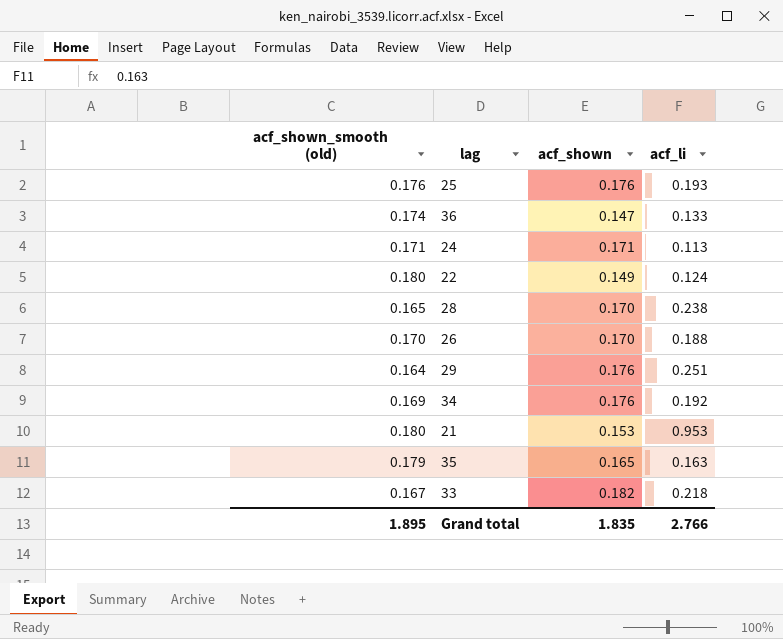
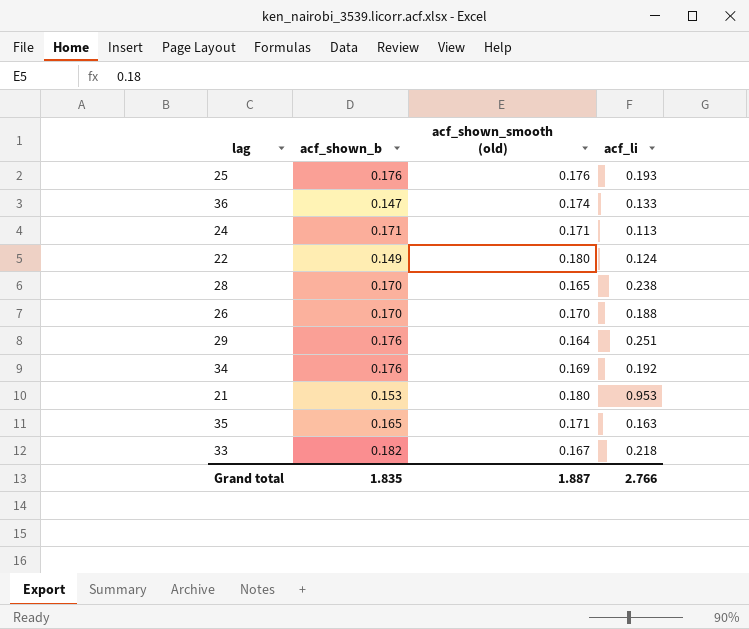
column name: acf_shown -> acf_shown_b
column acf_shown_smooth (old) | position: 1 -> 3
35 | acf_shown_smooth (old): 0.179 -> 0.171
Grand total | acf_shown_smooth (old): 1.895 -> 1.887

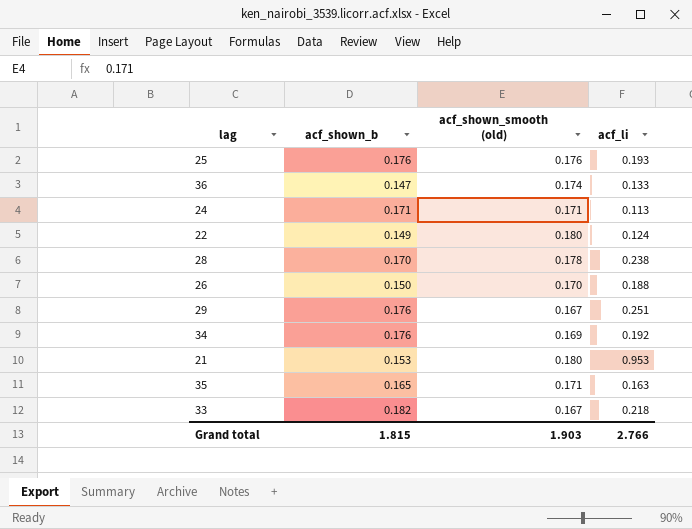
28 | acf_shown_smooth (old): 0.165 -> 0.178
26 | acf_shown_b: 0.170 -> 0.150
29 | acf_shown_smooth (old): 0.164 -> 0.167
Grand total | acf_shown_b: 1.835 -> 1.815
Grand total | acf_shown_smooth (old): 1.887 -> 1.903

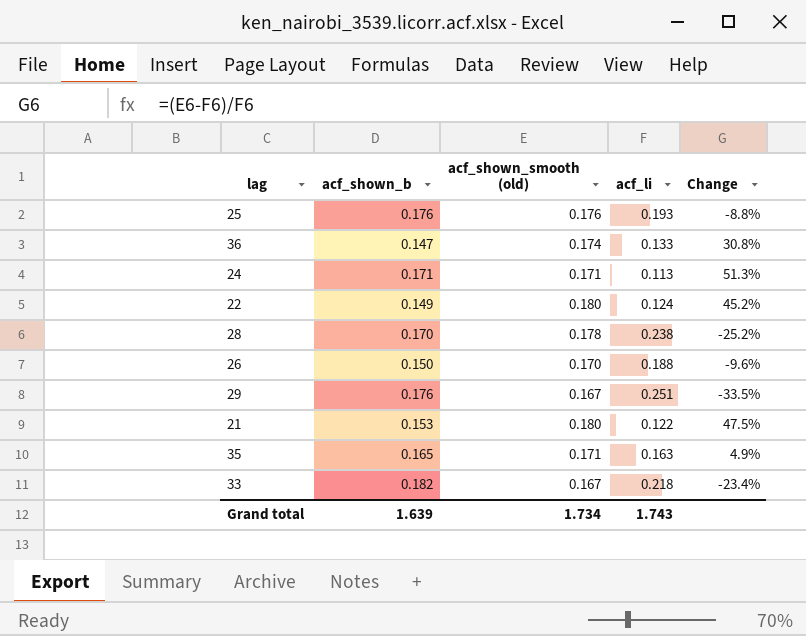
column Change | formula: none -> ([acf_shown_smooth (old)] - [acf_li]) / [acf_li]
row 34: 0.176 | 0.169 | 0.192 -> none
21 | acf_li: 0.953 -> 0.122
Grand total | acf_shown_b: 1.815 -> 1.639
Grand total | acf_shown_smooth (old): 1.903 -> 1.734
Grand total | acf_li: 2.766 -> 1.743

